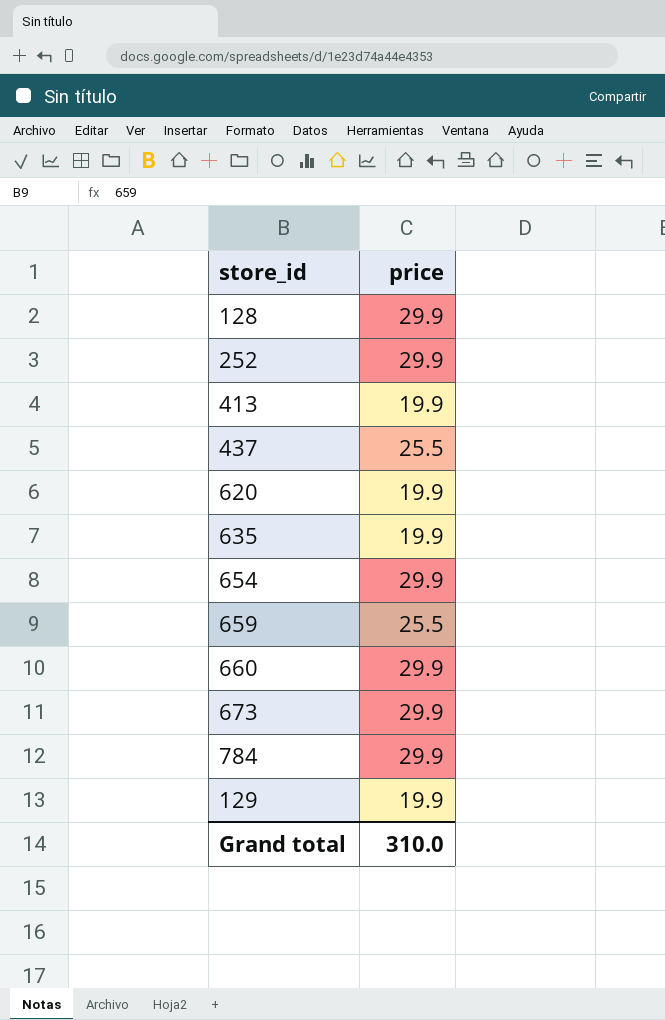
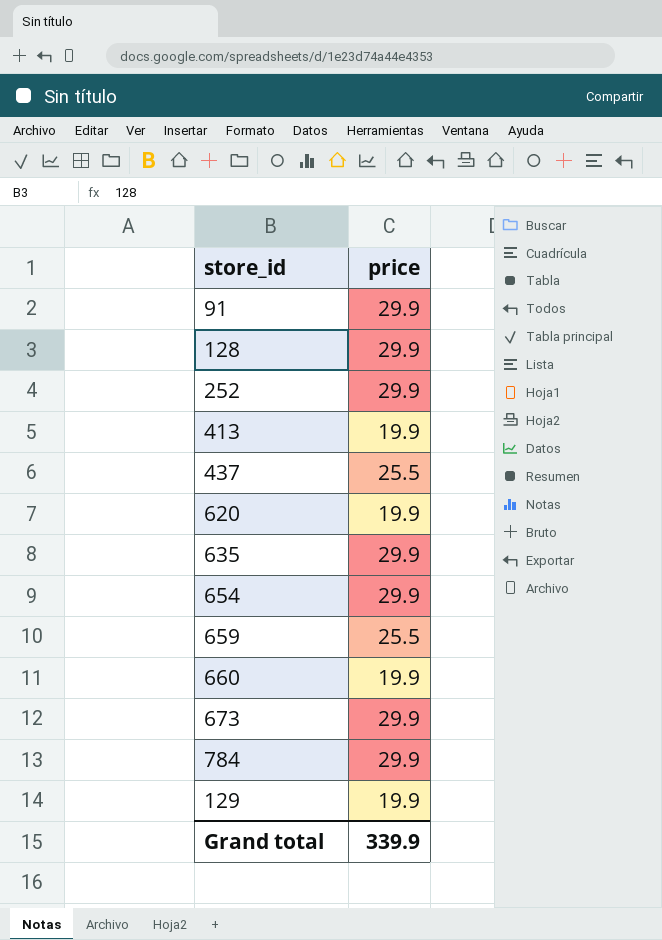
row 91: none -> 29.9
635 | price: 19.9 -> 29.9
660 | price: 29.9 -> 19.9
Grand total | price: 310.0 -> 339.9

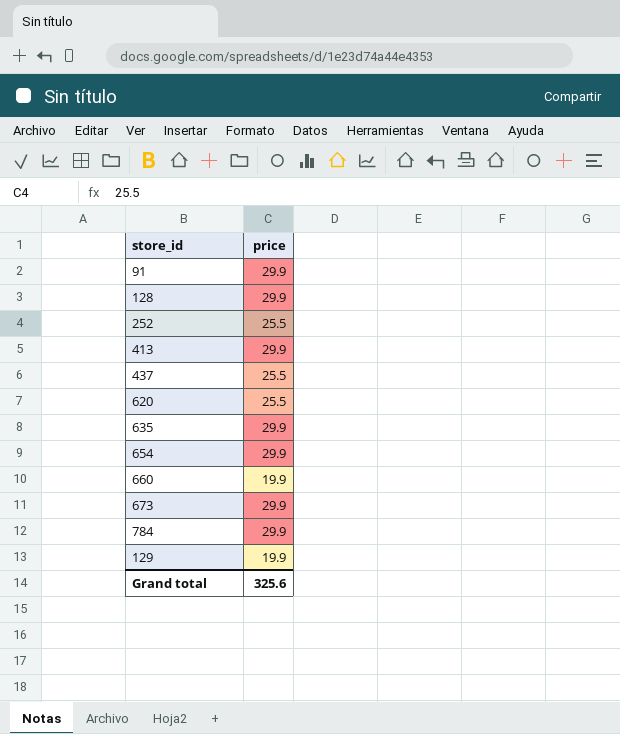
row 659: 25.5 -> none
252 | price: 29.9 -> 25.5
413 | price: 19.9 -> 29.9
620 | price: 19.9 -> 25.5
Grand total | price: 339.9 -> 325.6

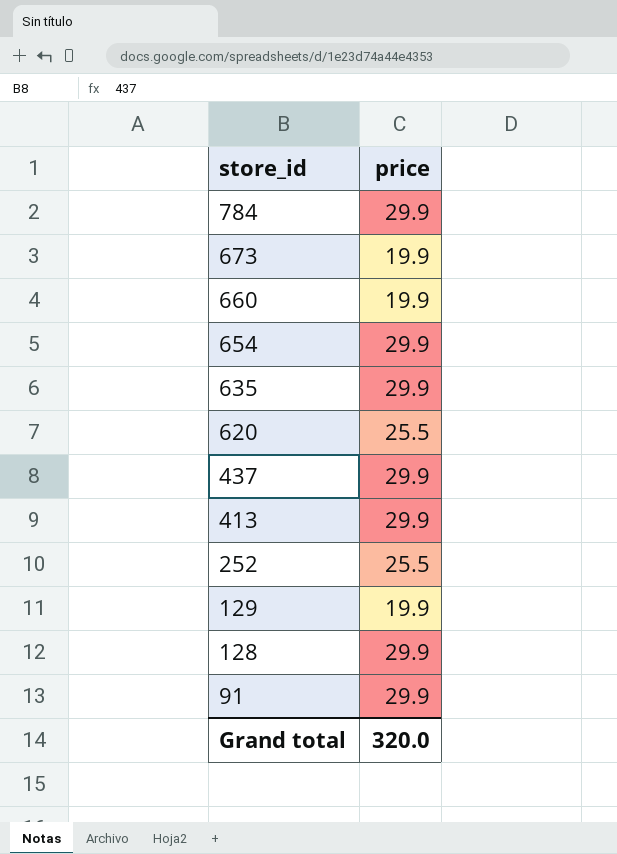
row order: none -> store_id descending
673 | price: 29.9 -> 19.9
437 | price: 25.5 -> 29.9
Grand total | price: 325.6 -> 320.0

